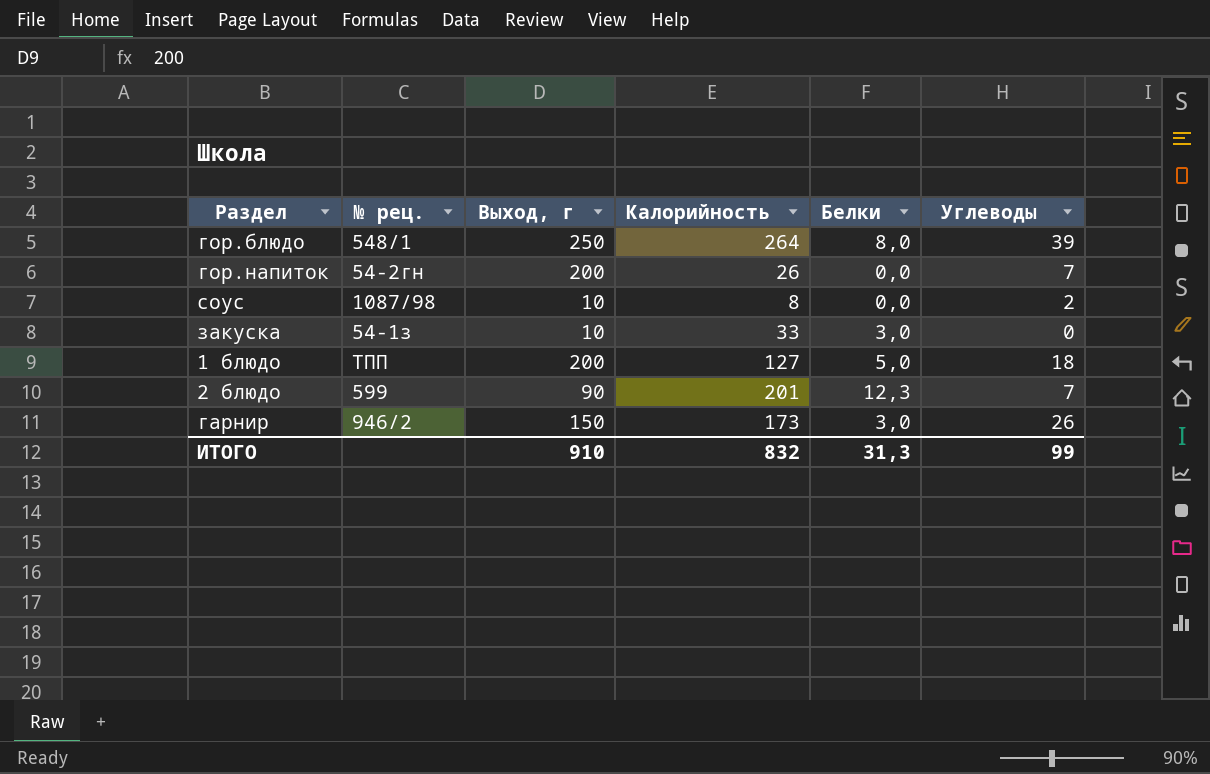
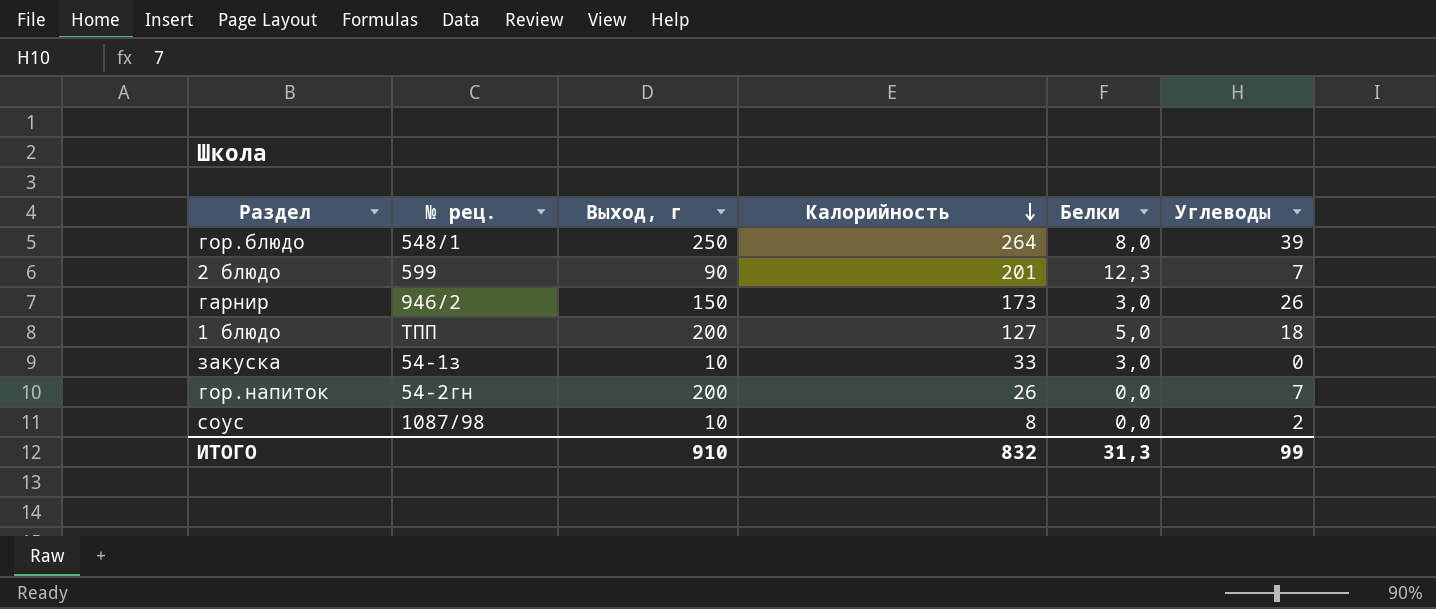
row order: none -> Калорийность descending

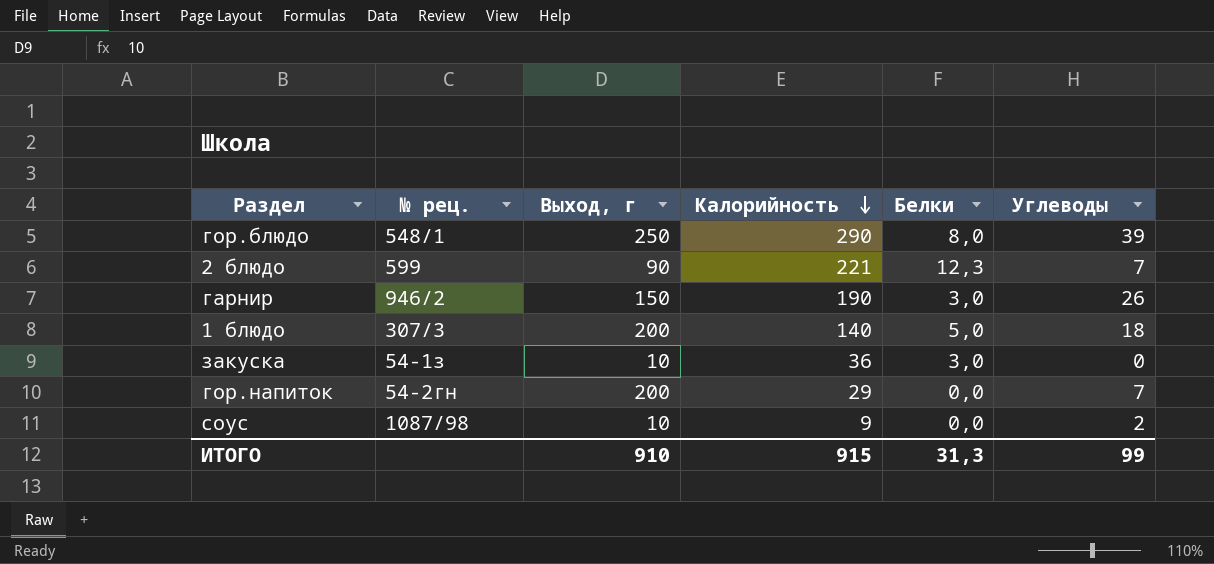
гор.блюдо | Калорийность: 264 -> 290
2 блюдо | Калорийность: 201 -> 221
гарнир | Калорийность: 173 -> 190
1 блюдо | № рец.: ТПП -> 307/3
1 блюдо | Калорийность: 127 -> 140
закуска | Калорийность: 33 -> 36
гор.напиток | Калорийность: 26 -> 29
соус | Калорийность: 8 -> 9
ИТОГО | Калорийность: 832 -> 915

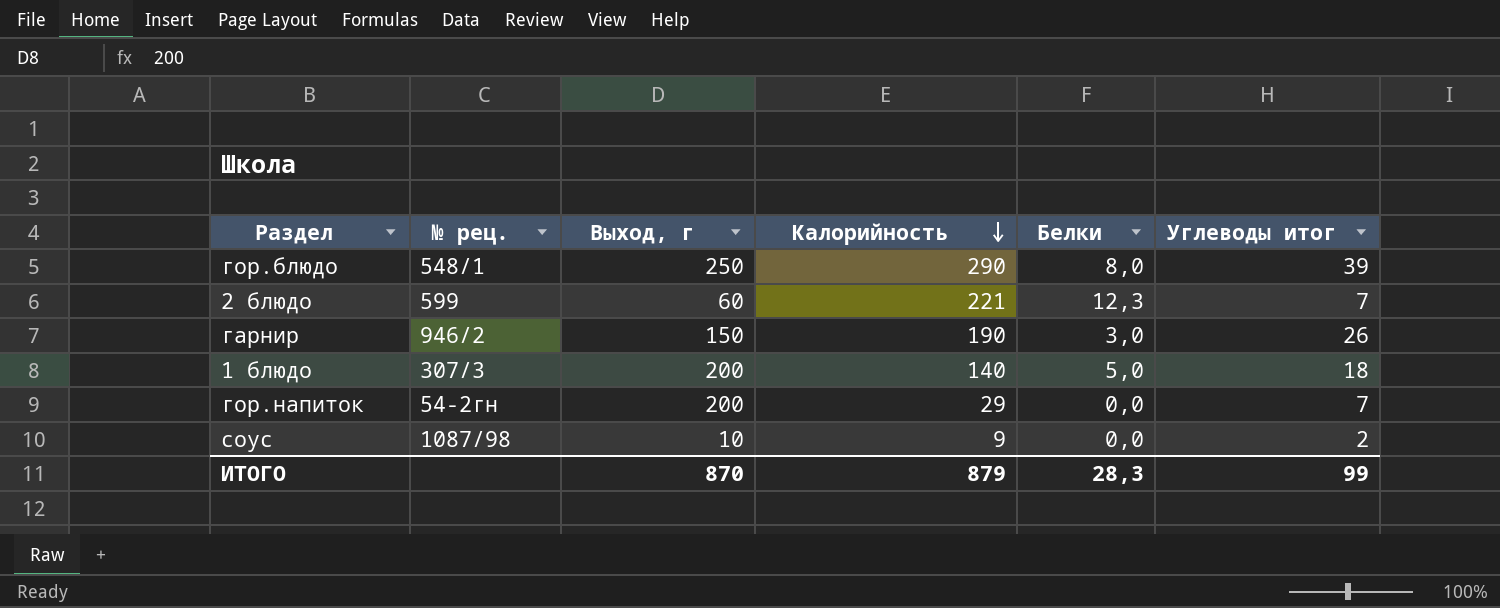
column name: Углеводы -> Углеводы итог
row закуска: 54-1з | 10 | 36 | 3,0 | 0 -> none
2 блюдо | Выход, г: 90 -> 60
ИТОГО | Выход, г: 910 -> 870
ИТОГО | Калорийность: 915 -> 879
ИТОГО | Белки: 31,3 -> 28,3

